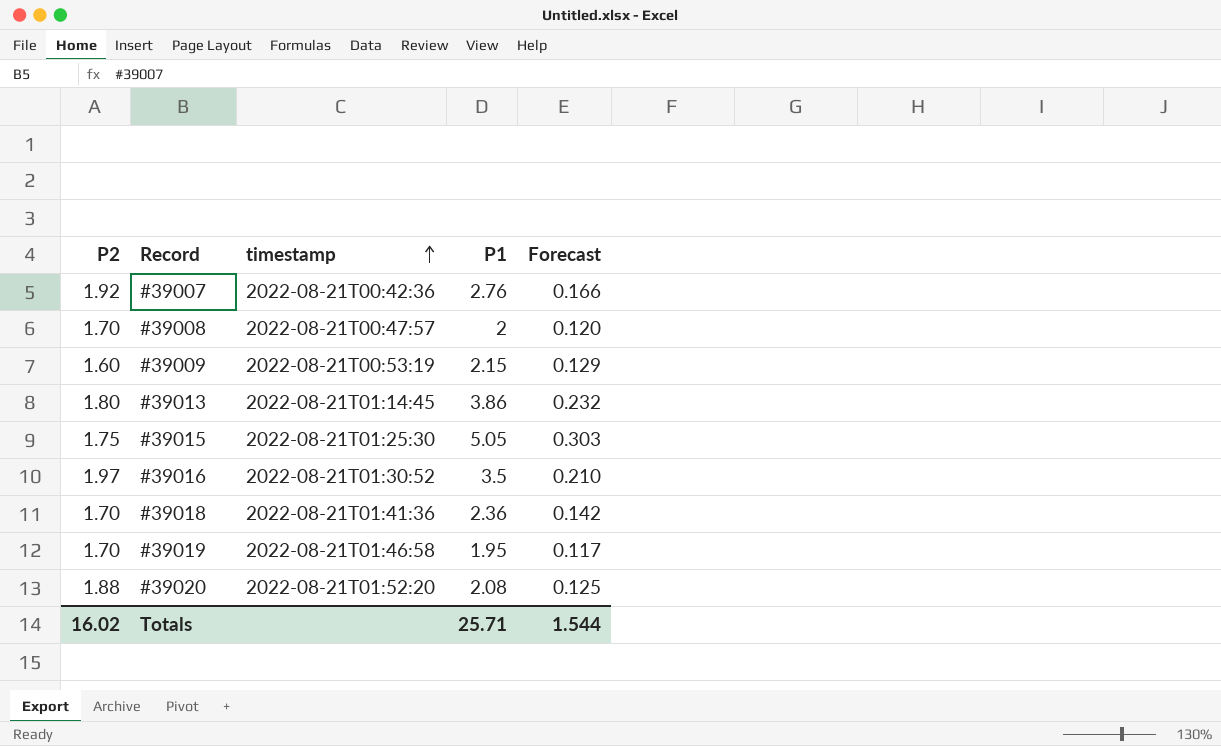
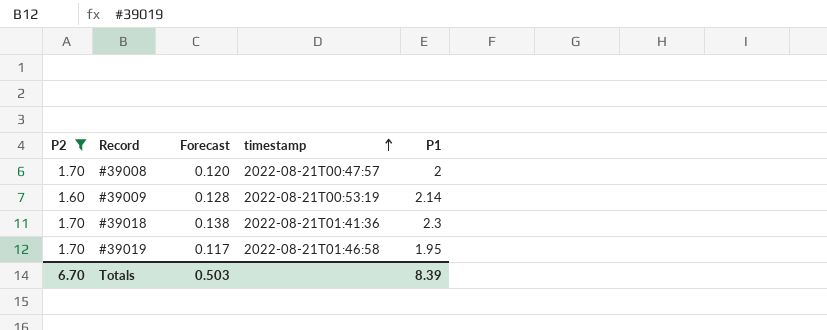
filter: none -> P2 <= 1.70
column Forecast | position: 5 -> 3
#39009 | Forecast: 0.129 -> 0.128
#39009 | P1: 2.15 -> 2.14
#39018 | Forecast: 0.142 -> 0.138
#39018 | P1: 2.36 -> 2.3
Totals | P2: 16.02 -> 6.70
Totals | Forecast: 1.544 -> 0.503
Totals | P1: 25.71 -> 8.39

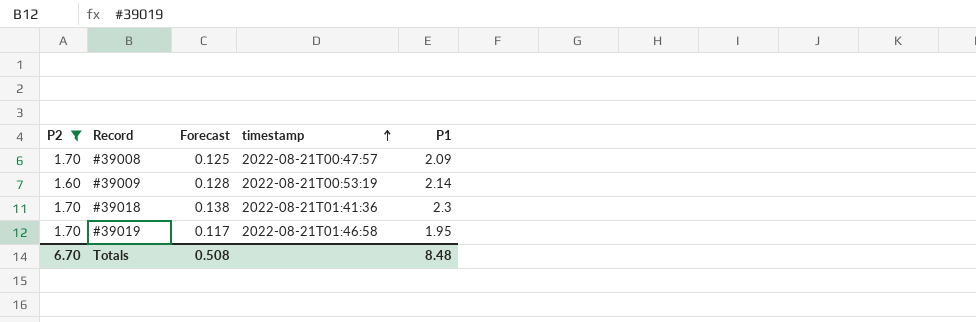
#39008 | Forecast: 0.120 -> 0.125
#39008 | P1: 2 -> 2.09
Totals | Forecast: 0.503 -> 0.508
Totals | P1: 8.39 -> 8.48

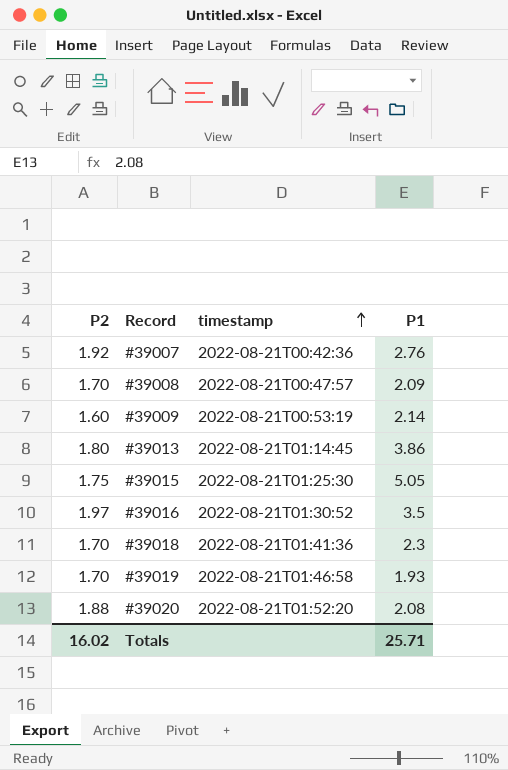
filter: P2 <= 1.70 -> none
column Forecast | formula: [P1] * 0.06 -> none
#39019 | P1: 1.95 -> 1.93
Totals | P2: 6.70 -> 16.02
Totals | P1: 8.48 -> 25.71

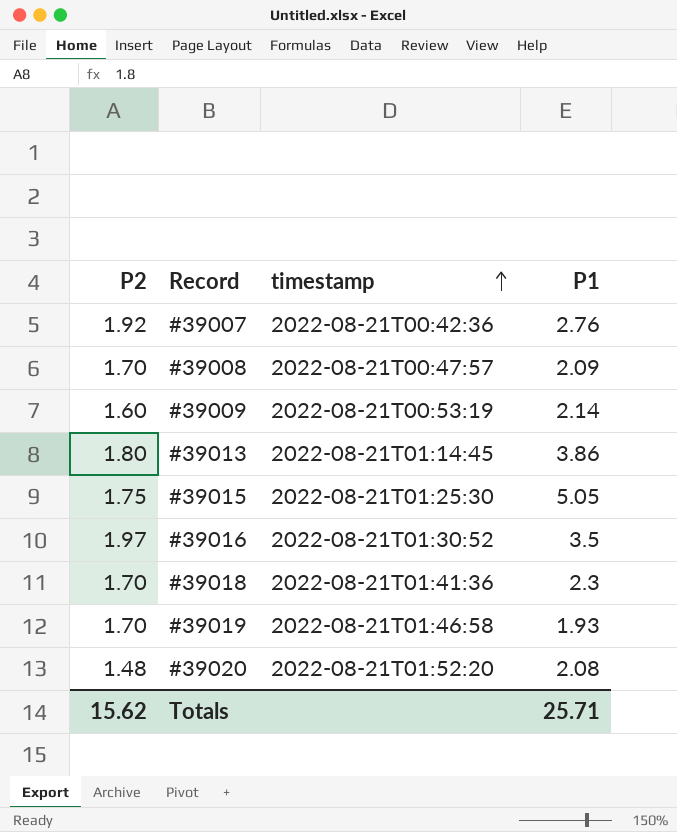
#39020 | P2: 1.88 -> 1.48
Totals | P2: 16.02 -> 15.62

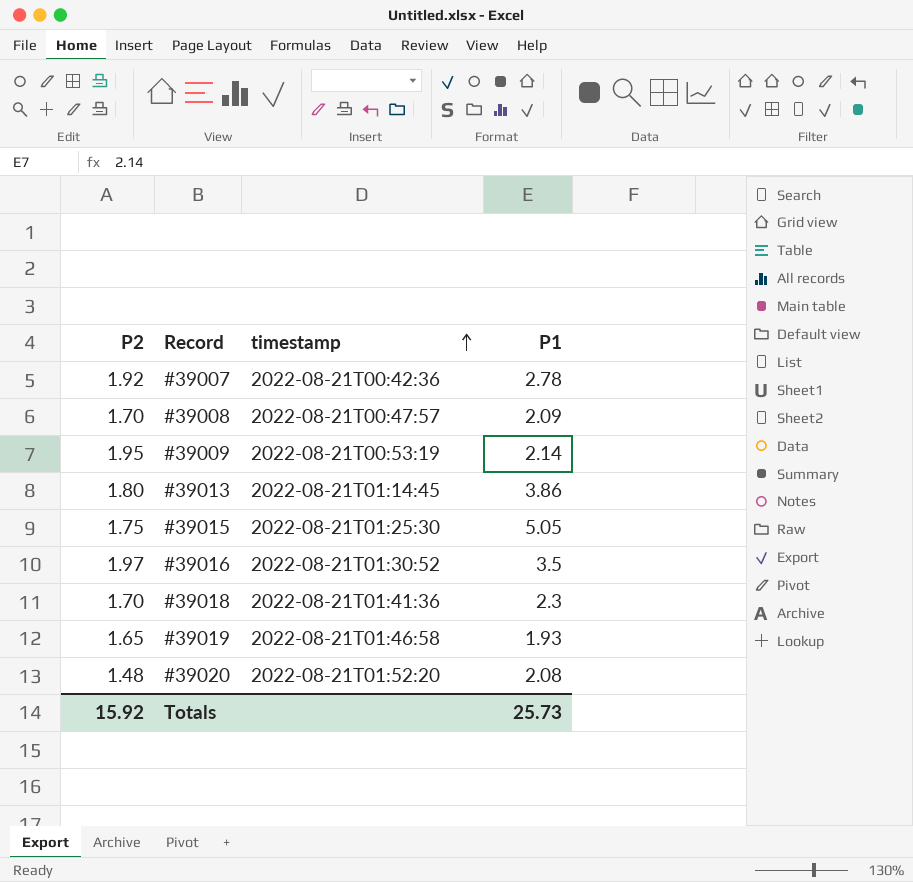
#39007 | P1: 2.76 -> 2.78
#39009 | P2: 1.60 -> 1.95
#39019 | P2: 1.70 -> 1.65
Totals | P2: 15.62 -> 15.92
Totals | P1: 25.71 -> 25.73

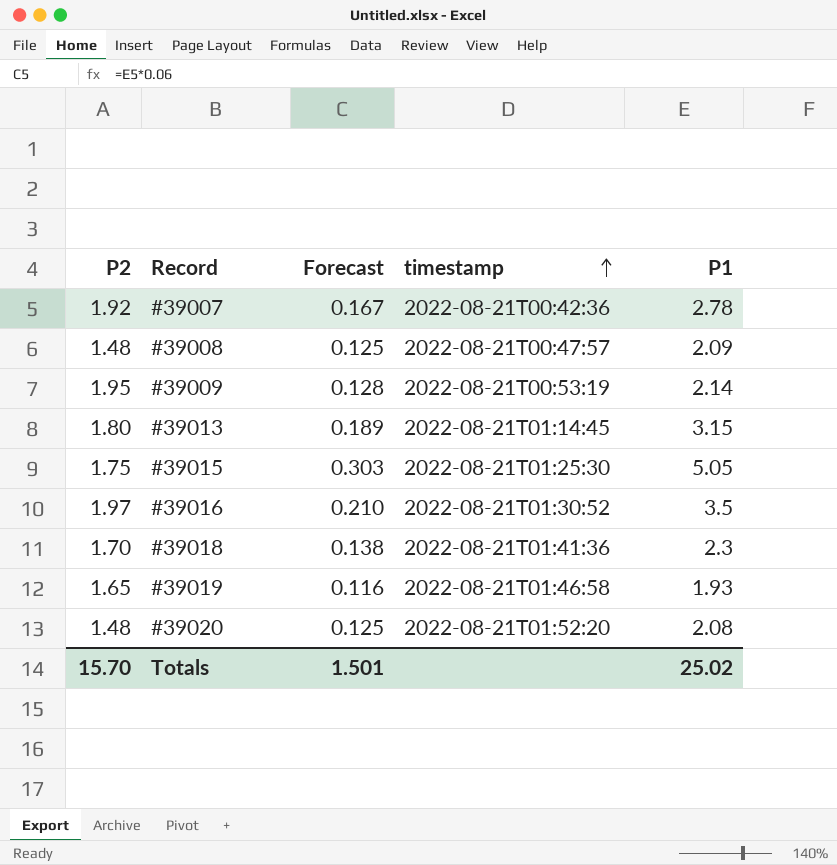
column Forecast | formula: none -> [P1] * 0.06
#39008 | P2: 1.70 -> 1.48
#39013 | P1: 3.86 -> 3.15
Totals | P2: 15.92 -> 15.70
Totals | P1: 25.73 -> 25.02

